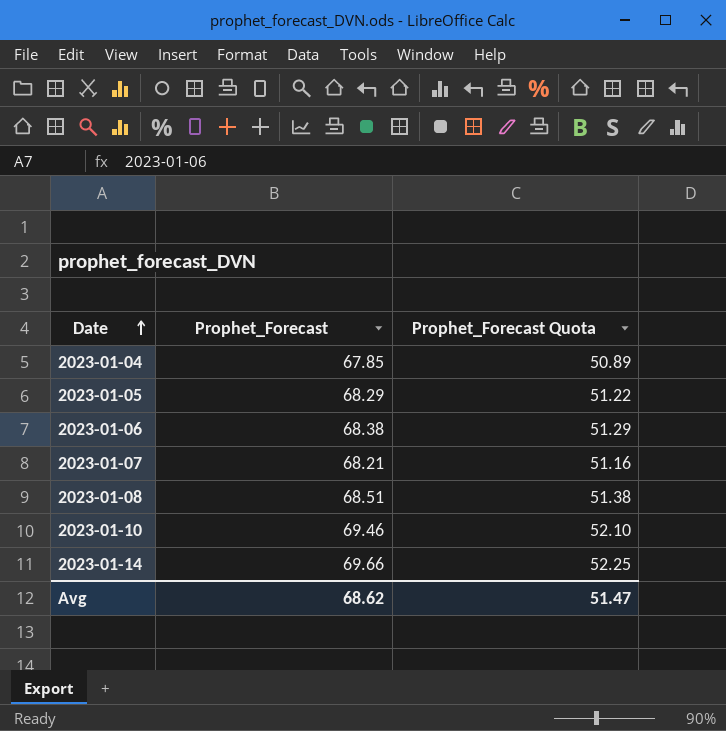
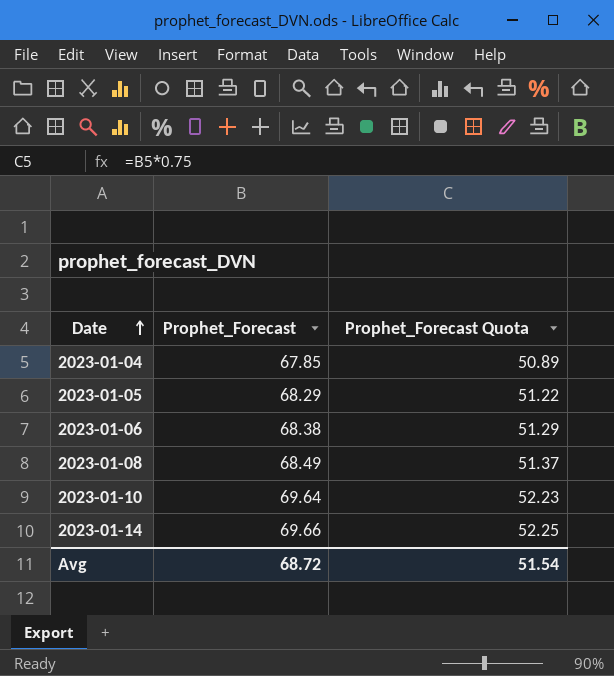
row 2023-01-07: 68.21 | 51.16 -> none
2023-01-08 | Prophet_Forecast: 68.51 -> 68.49
2023-01-08 | Prophet_Forecast Quota: 51.38 -> 51.37
2023-01-10 | Prophet_Forecast: 69.46 -> 69.64
2023-01-10 | Prophet_Forecast Quota: 52.10 -> 52.23
Avg | Prophet_Forecast: 68.62 -> 68.72
Avg | Prophet_Forecast Quota: 51.47 -> 51.54

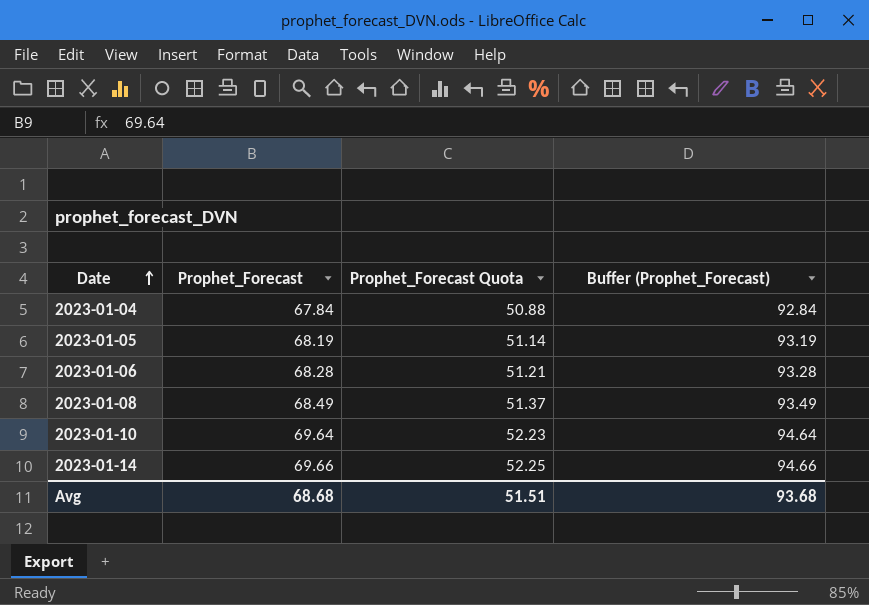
column Buffer (Prophet_Forecast) | formula: none -> [Prophet_Forecast] + 25
2023-01-04 | Prophet_Forecast: 67.85 -> 67.84
2023-01-04 | Prophet_Forecast Quota: 50.89 -> 50.88
2023-01-05 | Prophet_Forecast: 68.29 -> 68.19
2023-01-05 | Prophet_Forecast Quota: 51.22 -> 51.14
2023-01-06 | Prophet_Forecast: 68.38 -> 68.28
2023-01-06 | Prophet_Forecast Quota: 51.29 -> 51.21
Avg | Prophet_Forecast: 68.72 -> 68.68
Avg | Prophet_Forecast Quota: 51.54 -> 51.51

